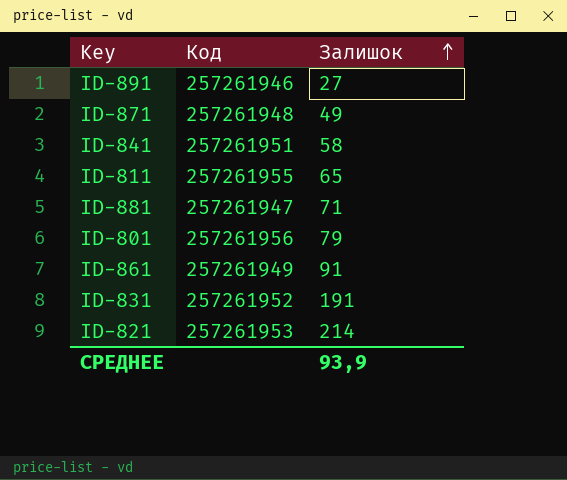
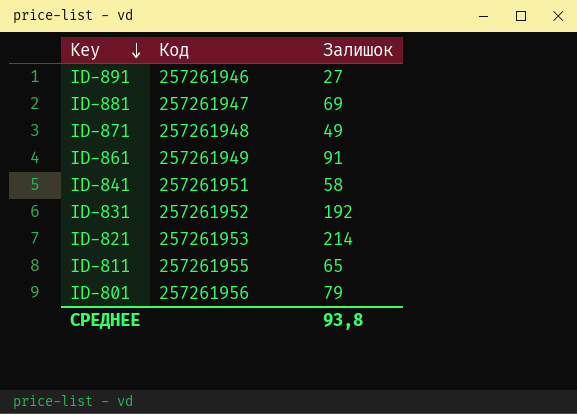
row order: Залишок ascending -> Key descending
ID-881 | Залишок: 71 -> 69
ID-831 | Залишок: 191 -> 192
СРЕДНЕЕ | Залишок: 93,9 -> 93,8

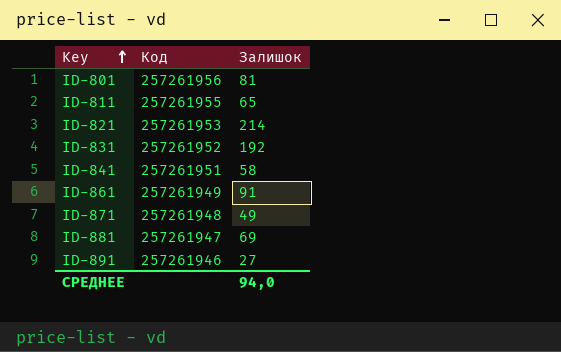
row order: Key descending -> Key ascending
ID-801 | Залишок: 79 -> 81
СРЕДНЕЕ | Залишок: 93,8 -> 94,0

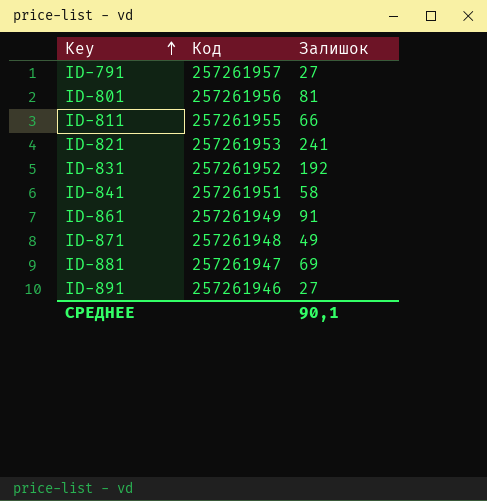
row ID-791: none -> 257261957 | 27
ID-811 | Залишок: 65 -> 66
ID-821 | Залишок: 214 -> 241
СРЕДНЕЕ | Залишок: 94,0 -> 90,1

